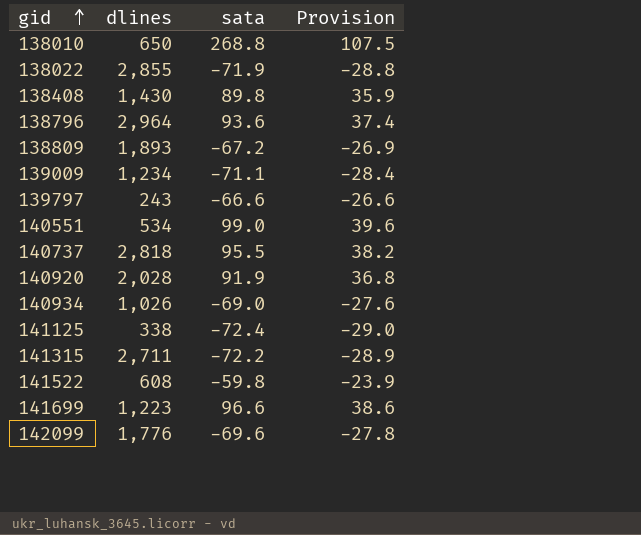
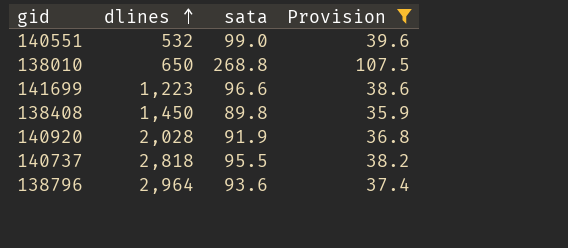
filter: none -> Provision >= 35.9
row order: gid ascending -> dlines ascending
140551 | dlines: 534 -> 532
138408 | dlines: 1,430 -> 1,450

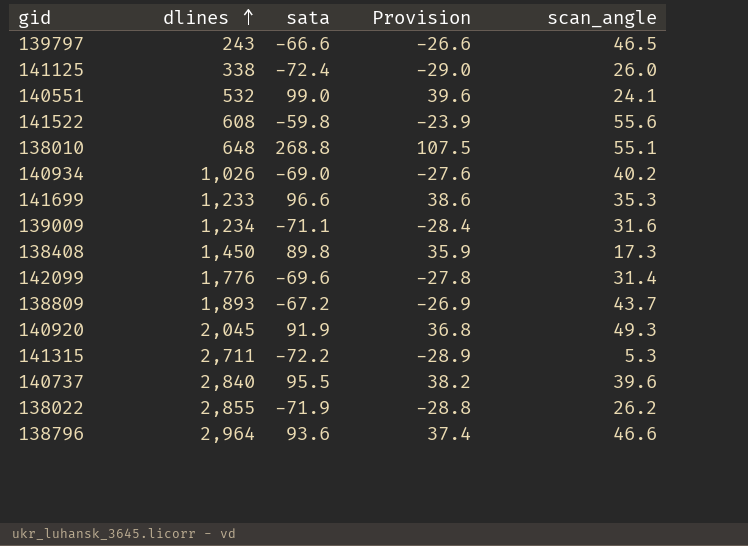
filter: Provision >= 35.9 -> none
column scan_angle | position: none -> 5
138010 | dlines: 650 -> 648
141699 | dlines: 1,223 -> 1,233
140920 | dlines: 2,028 -> 2,045
140737 | dlines: 2,818 -> 2,840

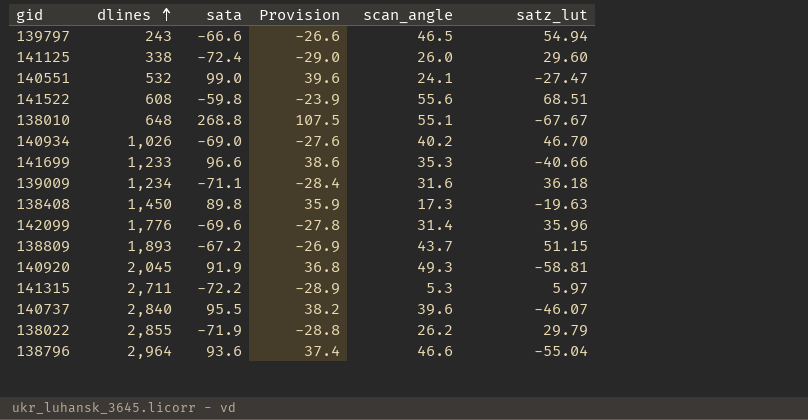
column satz_lut | position: none -> 6

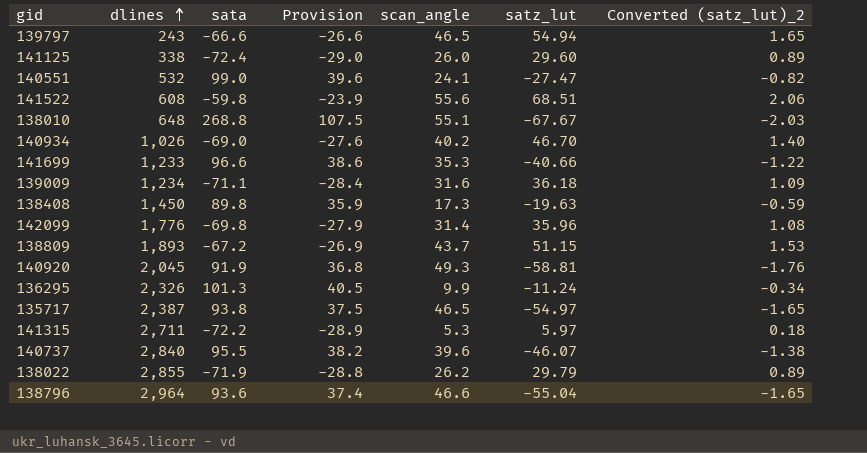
column Converted (satz_lut)_2 | formula: none -> [satz_lut] * 0.03
142099 | sata: -69.6 -> -69.8
142099 | Provision: -27.8 -> -27.9
row 136295: none -> 2,326 | 101.3 | 40.5 | 9.9 | -11.24 | -0.34
row 135717: none -> 2,387 | 93.8 | 37.5 | 46.5 | -54.97 | -1.65

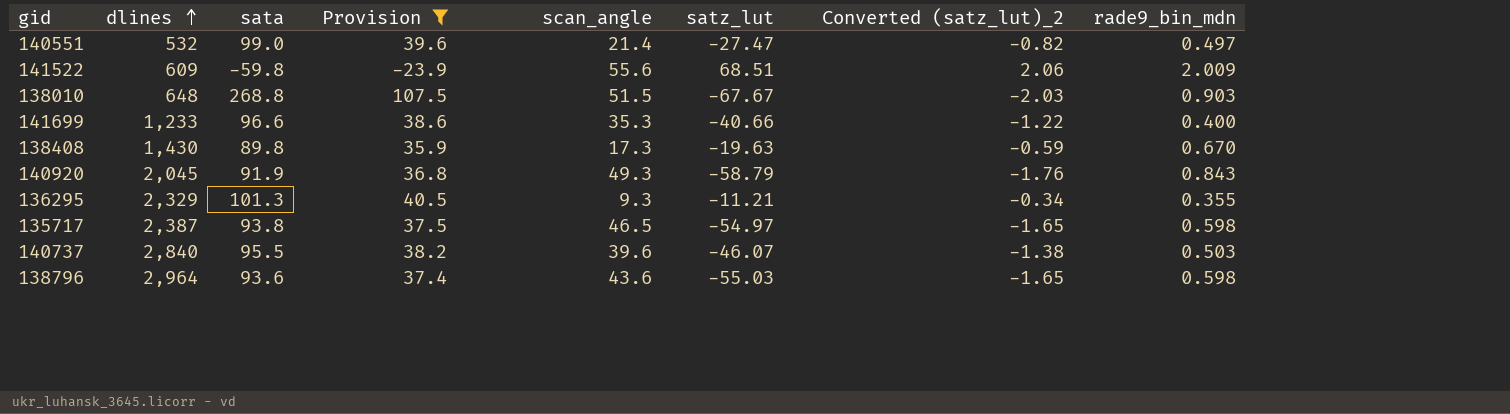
filter: none -> Provision >= -23.9
column rade9_bin_mdn | position: none -> 8
140551 | scan_angle: 24.1 -> 21.4
141522 | dlines: 608 -> 609
138010 | scan_angle: 55.1 -> 51.5
138408 | dlines: 1,450 -> 1,430
140920 | satz_lut: -58.81 -> -58.79
136295 | dlines: 2,326 -> 2,329
136295 | scan_angle: 9.9 -> 9.3
136295 | satz_lut: -11.24 -> -11.21
138796 | scan_angle: 46.6 -> 43.6
138796 | satz_lut: -55.04 -> -55.03

